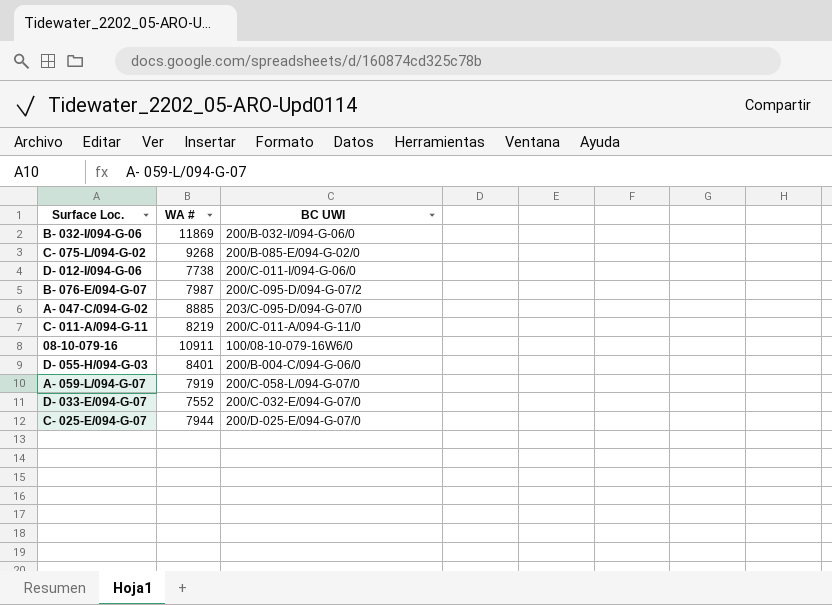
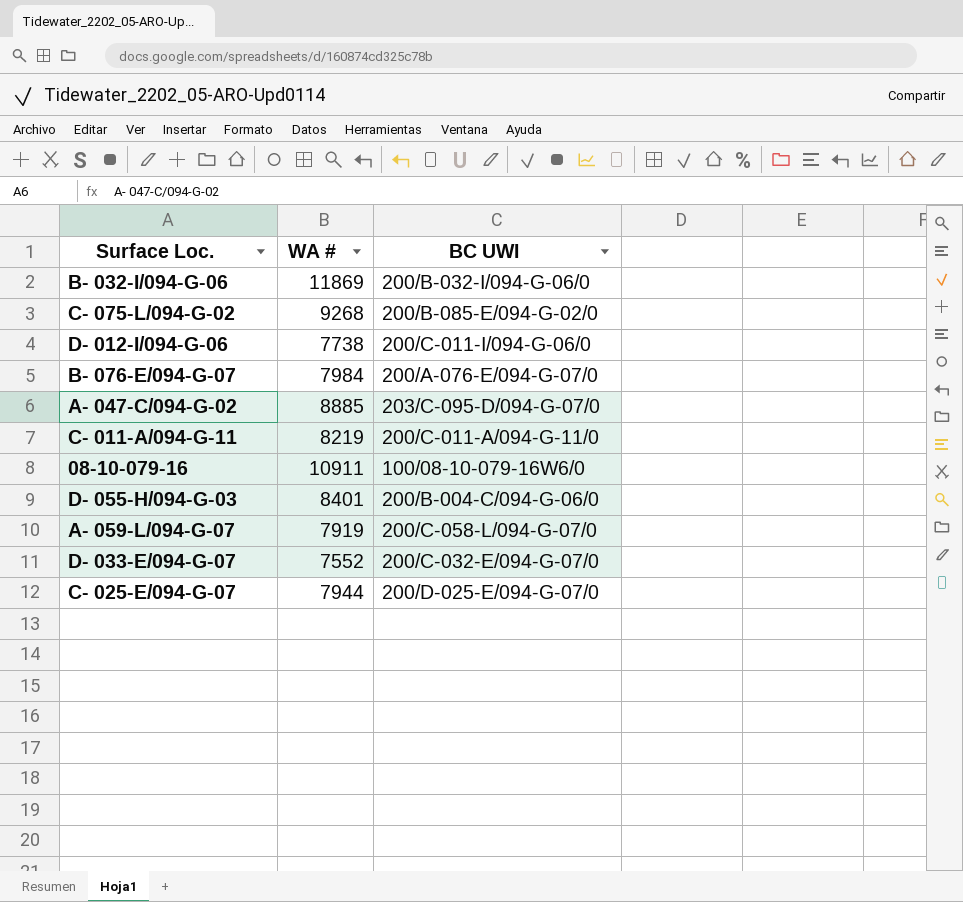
B- 076-E/094-G-07 | WA #: 7987 -> 7984
B- 076-E/094-G-07 | BC UWI: 200/C-095-D/094-G-07/2 -> 200/A-076-E/094-G-07/0

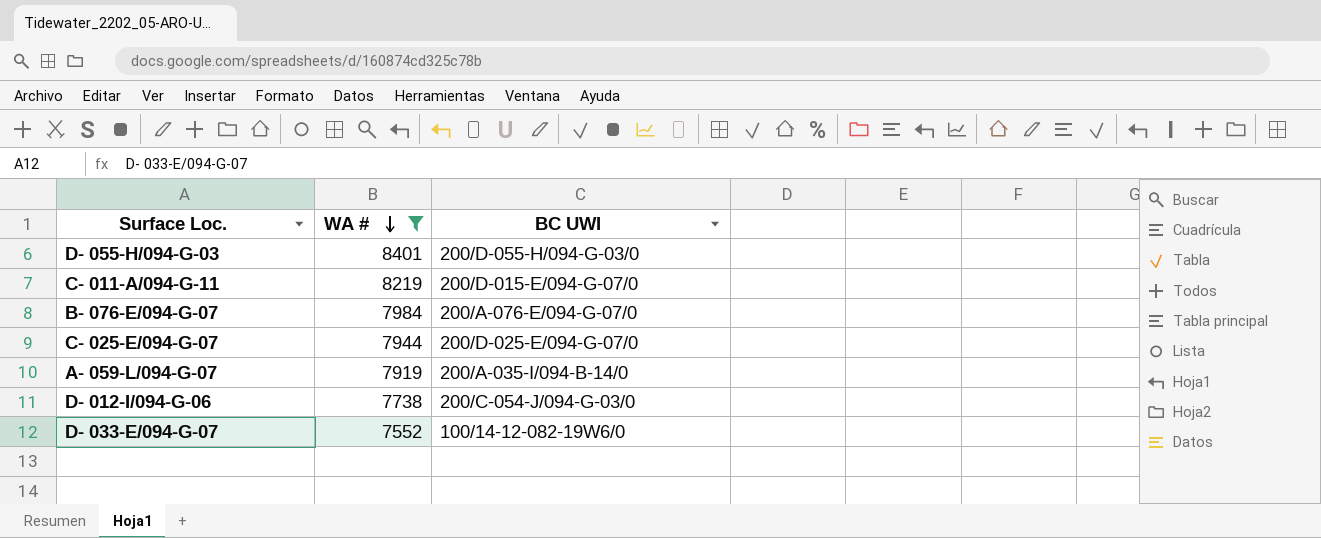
filter: none -> WA # <= 8401
row order: none -> WA # descending
D- 055-H/094-G-03 | BC UWI: 200/B-004-C/094-G-06/0 -> 200/D-055-H/094-G-03/0
C- 011-A/094-G-11 | BC UWI: 200/C-011-A/094-G-11/0 -> 200/D-015-E/094-G-07/0
A- 059-L/094-G-07 | BC UWI: 200/C-058-L/094-G-07/0 -> 200/A-035-I/094-B-14/0
D- 012-I/094-G-06 | BC UWI: 200/C-011-I/094-G-06/0 -> 200/C-054-J/094-G-03/0
D- 033-E/094-G-07 | BC UWI: 200/C-032-E/094-G-07/0 -> 100/14-12-082-19W6/0

